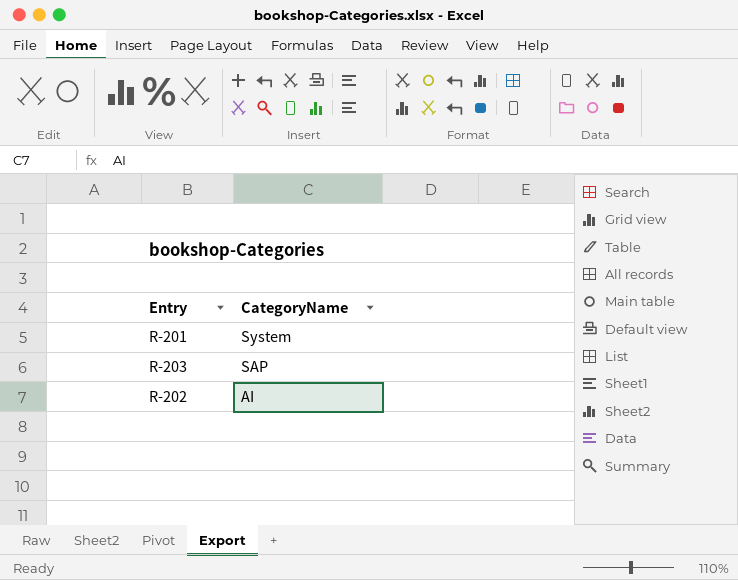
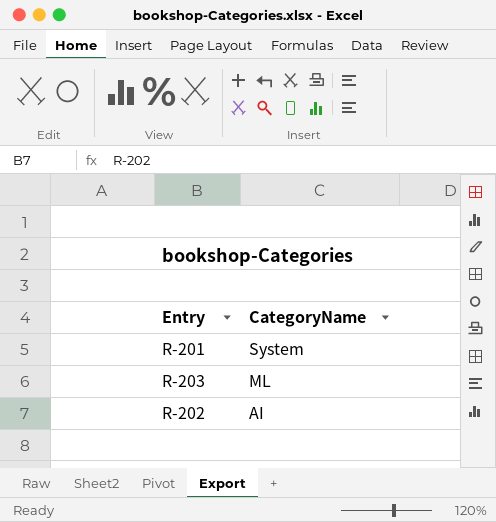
R-203 | CategoryName: SAP -> ML

